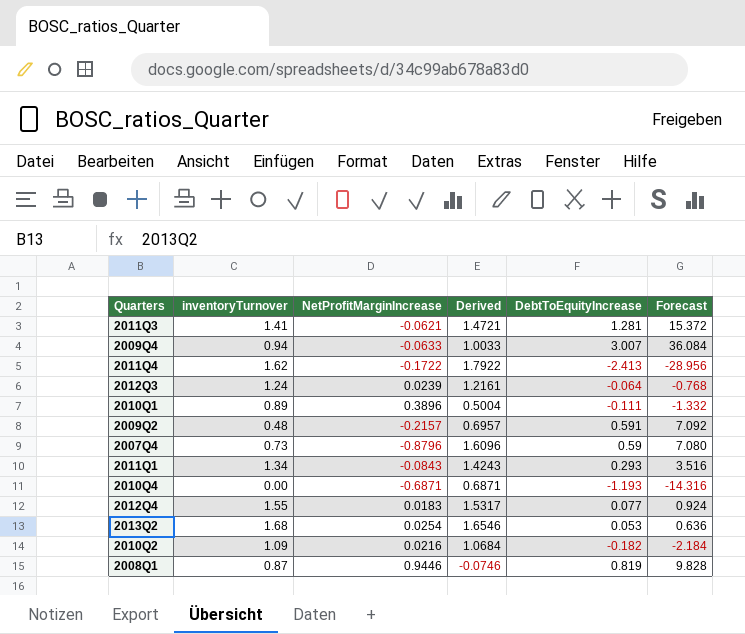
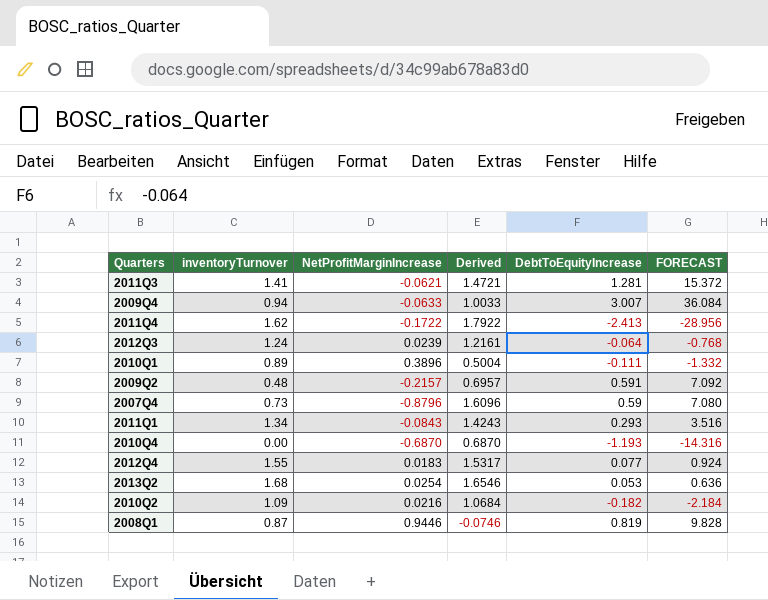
column name: Forecast -> FORECAST
2010Q4 | NetProfitMarginIncrease: -0.6871 -> -0.6870
2010Q4 | Derived: 0.6871 -> 0.6870

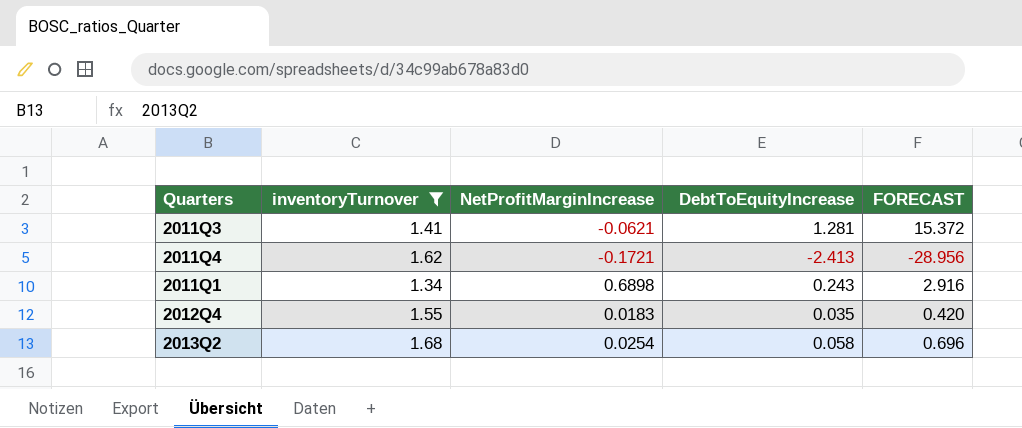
filter: none -> inventoryTurnover >= 1.34
column Derived | formula: [inventoryTurnover] - [NetProfitMarginIncrease] -> none
2011Q4 | NetProfitMarginIncrease: -0.1722 -> -0.1721
2011Q1 | NetProfitMarginIncrease: -0.0843 -> 0.6898
2011Q1 | DebtToEquityIncrease: 0.293 -> 0.243
2011Q1 | FORECAST: 3.516 -> 2.916
2012Q4 | DebtToEquityIncrease: 0.077 -> 0.035
2012Q4 | FORECAST: 0.924 -> 0.420
2013Q2 | DebtToEquityIncrease: 0.053 -> 0.058
2013Q2 | FORECAST: 0.636 -> 0.696

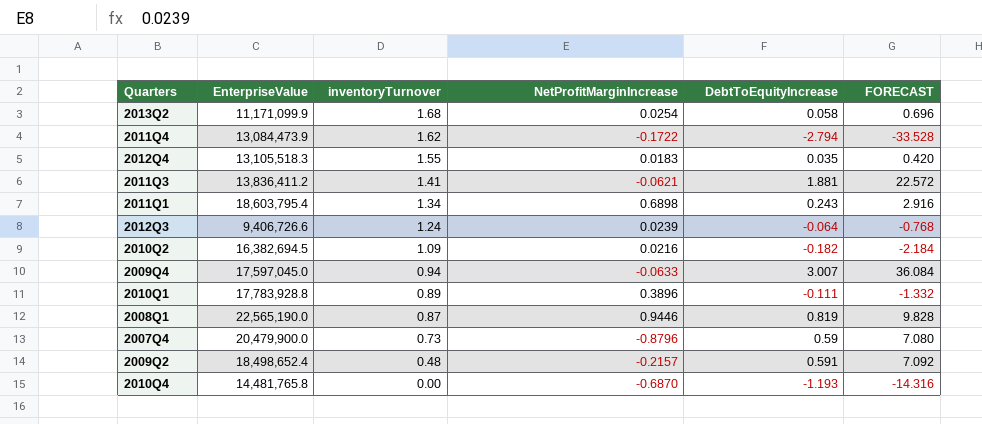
filter: inventoryTurnover >= 1.34 -> none
row order: none -> inventoryTurnover descending
column EnterpriseValue | position: none -> 2
2011Q4 | NetProfitMarginIncrease: -0.1721 -> -0.1722
2011Q4 | DebtToEquityIncrease: -2.413 -> -2.794
2011Q4 | FORECAST: -28.956 -> -33.528
2011Q3 | DebtToEquityIncrease: 1.281 -> 1.881
2011Q3 | FORECAST: 15.372 -> 22.572

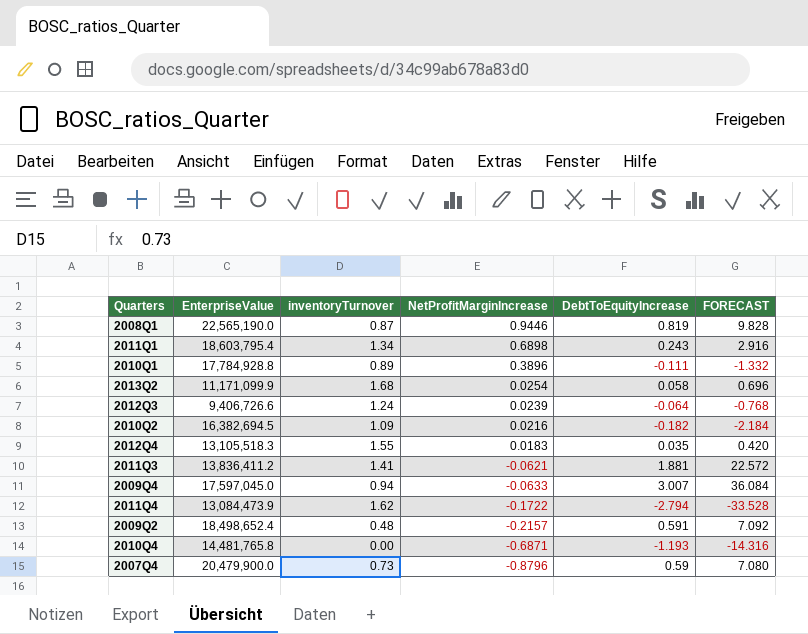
row order: inventoryTurnover descending -> NetProfitMarginIncrease descending
2010Q1 | EnterpriseValue: 17,783,928.8 -> 17,784,928.8
2010Q4 | NetProfitMarginIncrease: -0.6870 -> -0.6871

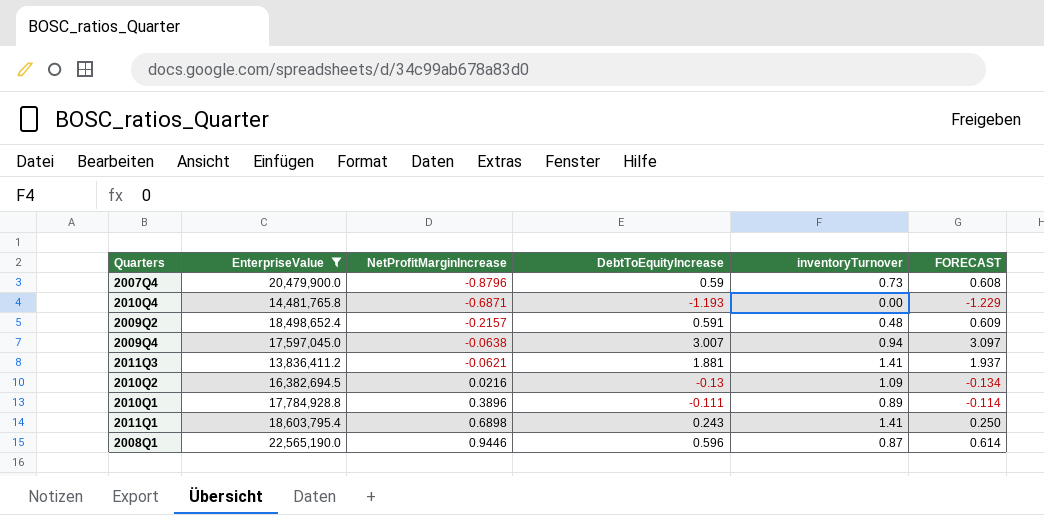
filter: none -> EnterpriseValue >= 13,836,411.2
row order: NetProfitMarginIncrease descending -> NetProfitMarginIncrease ascending
column inventoryTurnover | position: 3 -> 5
column FORECAST | formula: [DebtToEquityIncrease] * 12 -> [DebtToEquityIncrease] * 1.03
2009Q4 | NetProfitMarginIncrease: -0.0633 -> -0.0638
2010Q2 | DebtToEquityIncrease: -0.182 -> -0.13
2011Q1 | inventoryTurnover: 1.34 -> 1.41
2008Q1 | DebtToEquityIncrease: 0.819 -> 0.596

